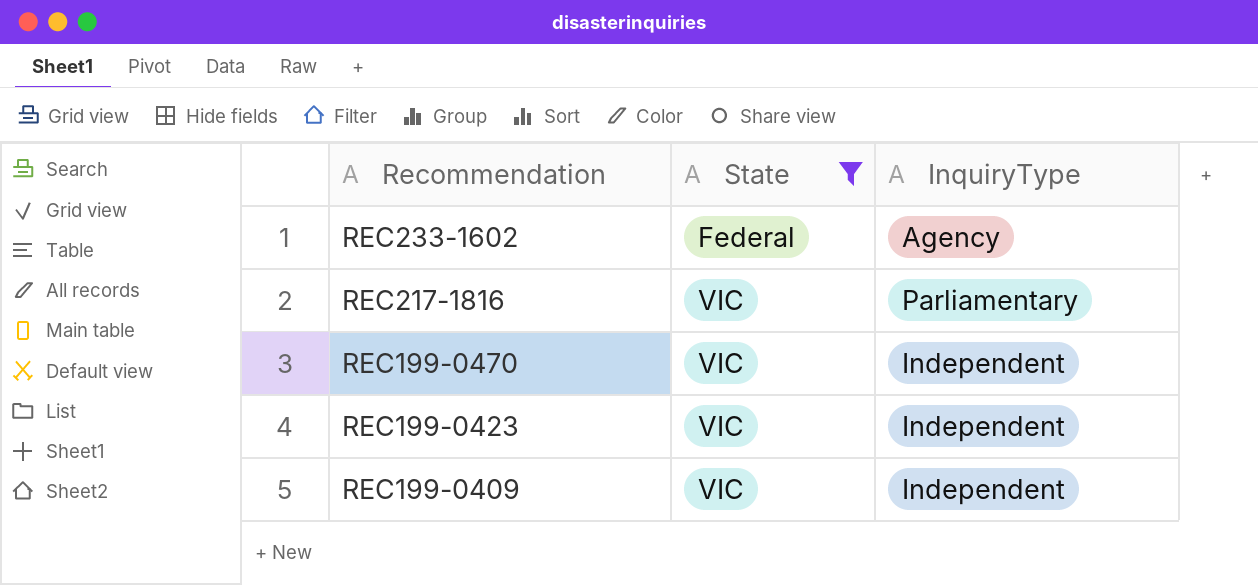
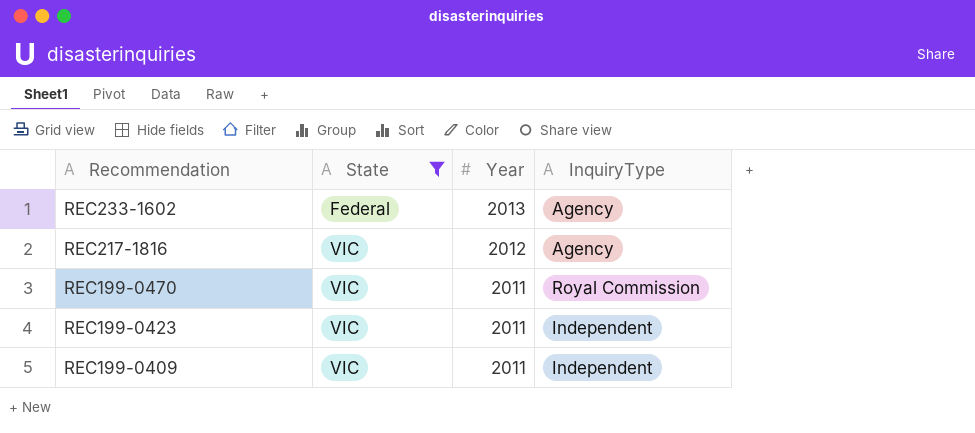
column Year | position: none -> 3
REC217-1816 | InquiryType: Parliamentary -> Agency
REC199-0470 | InquiryType: Independent -> Royal Commission

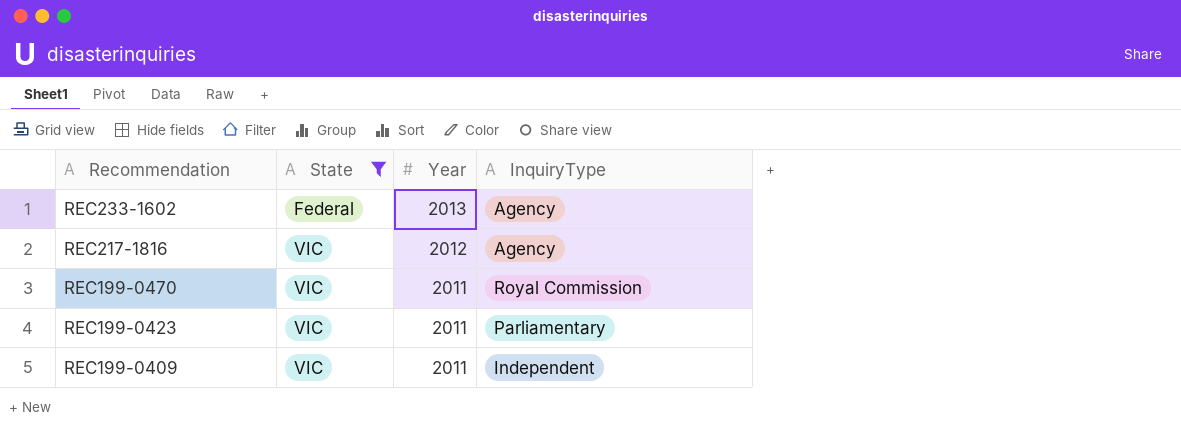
REC199-0423 | InquiryType: Independent -> Parliamentary

